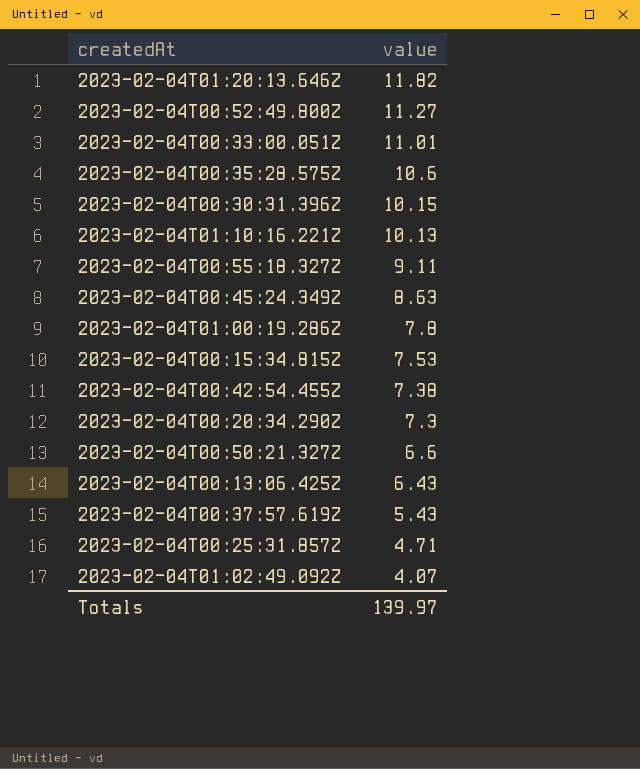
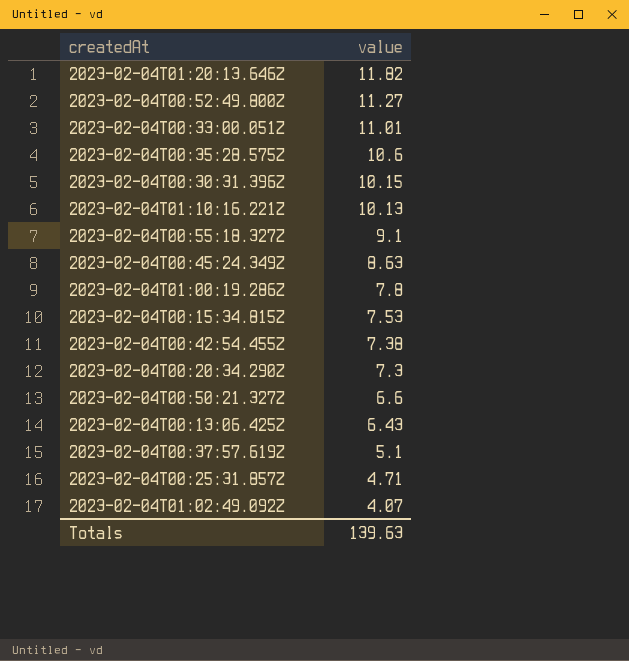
2023-02-04T00:55:18.327Z | value: 9.11 -> 9.1
2023-02-04T00:37:57.619Z | value: 5.43 -> 5.1
Totals | value: 139.97 -> 139.63

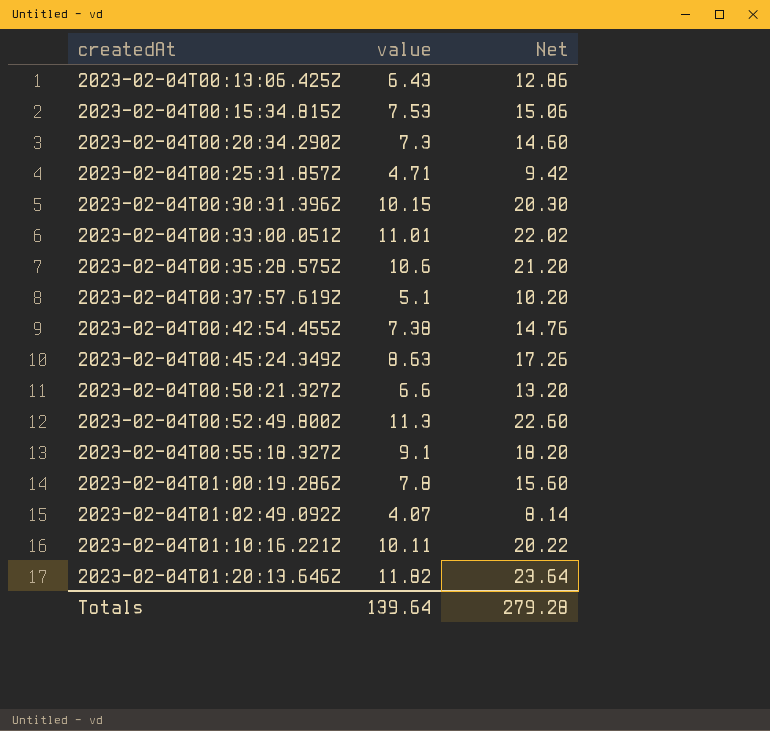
row order: value descending -> createdAt ascending
column Net | formula: none -> [value] * 2
2023-02-04T00:52:49.800Z | value: 11.27 -> 11.3
2023-02-04T01:10:16.221Z | value: 10.13 -> 10.11
Totals | value: 139.63 -> 139.64

